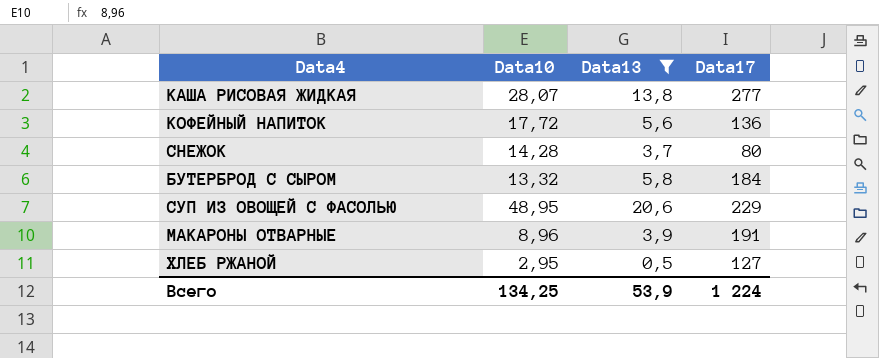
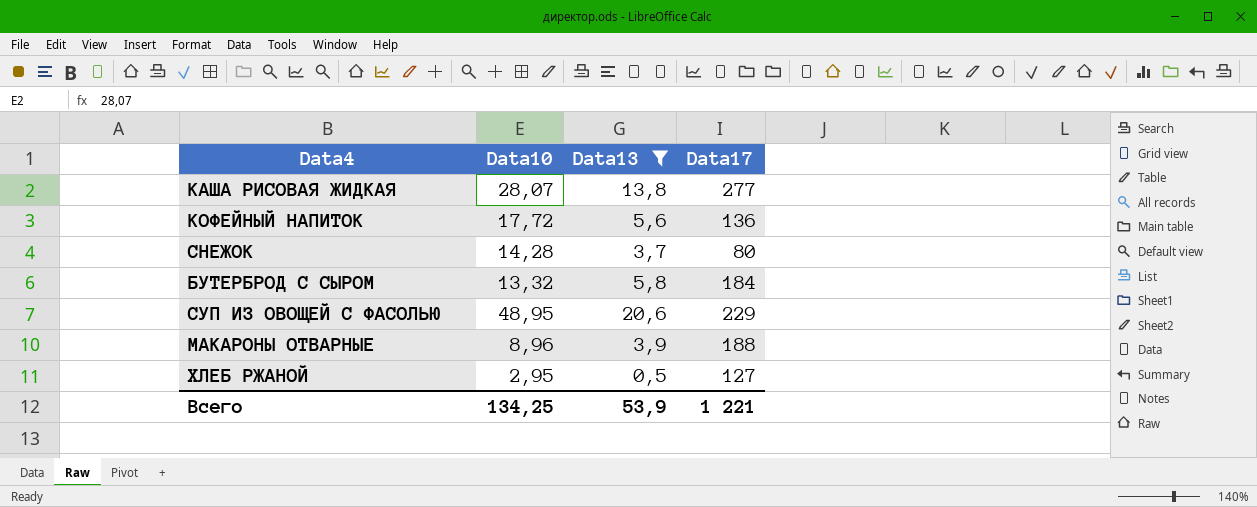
МАКАРОНЫ ОТВАРНЫЕ | Data17: 191 -> 188
Всего | Data17: 1 224 -> 1 221

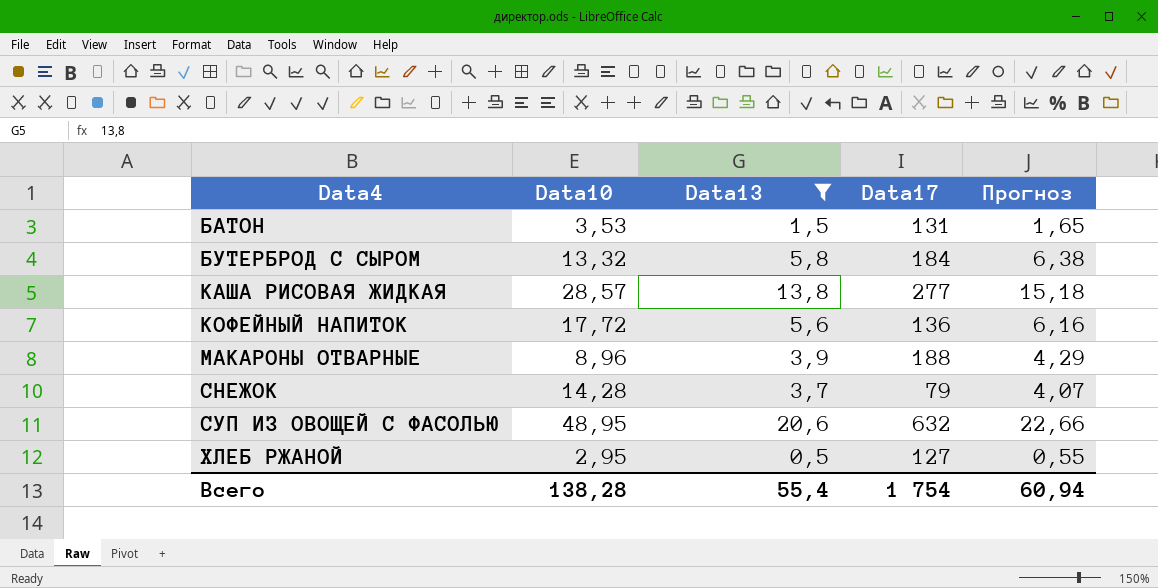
row order: none -> Data4 ascending
column Прогноз | formula: none -> [Data13] * 1,1
row БАТОН: none -> 3,53 | 1,5 | 131 | 1,65
КАША РИСОВАЯ ЖИДКАЯ | Data10: 28,07 -> 28,57
СНЕЖОК | Data17: 80 -> 79
СУП ИЗ ОВОЩЕЙ С ФАСОЛЬЮ | Data17: 229 -> 632
Всего | Data10: 134,25 -> 138,28
Всего | Data13: 53,9 -> 55,4
Всего | Data17: 1 221 -> 1 754

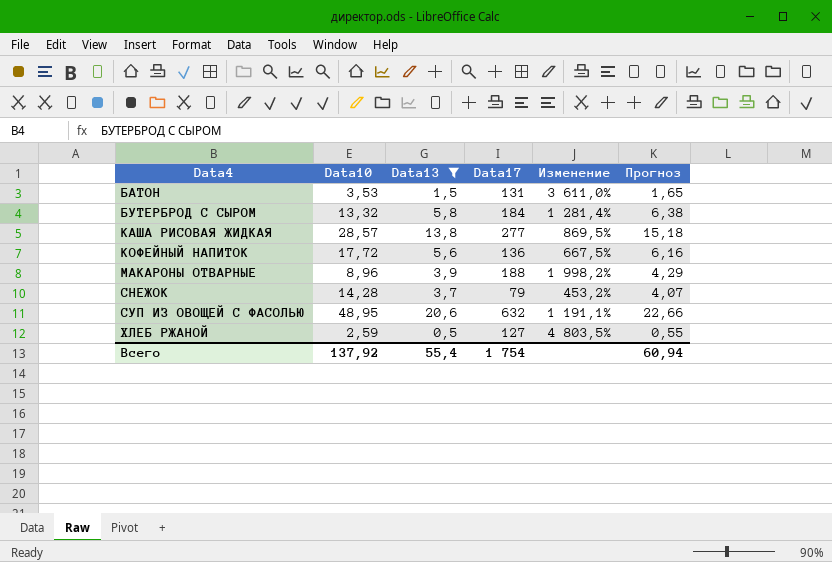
column Изменение | formula: none -> ([Data17] - [Data10]) / [Data10]
ХЛЕБ РЖАНОЙ | Data10: 2,95 -> 2,59
Всего | Data10: 138,28 -> 137,92

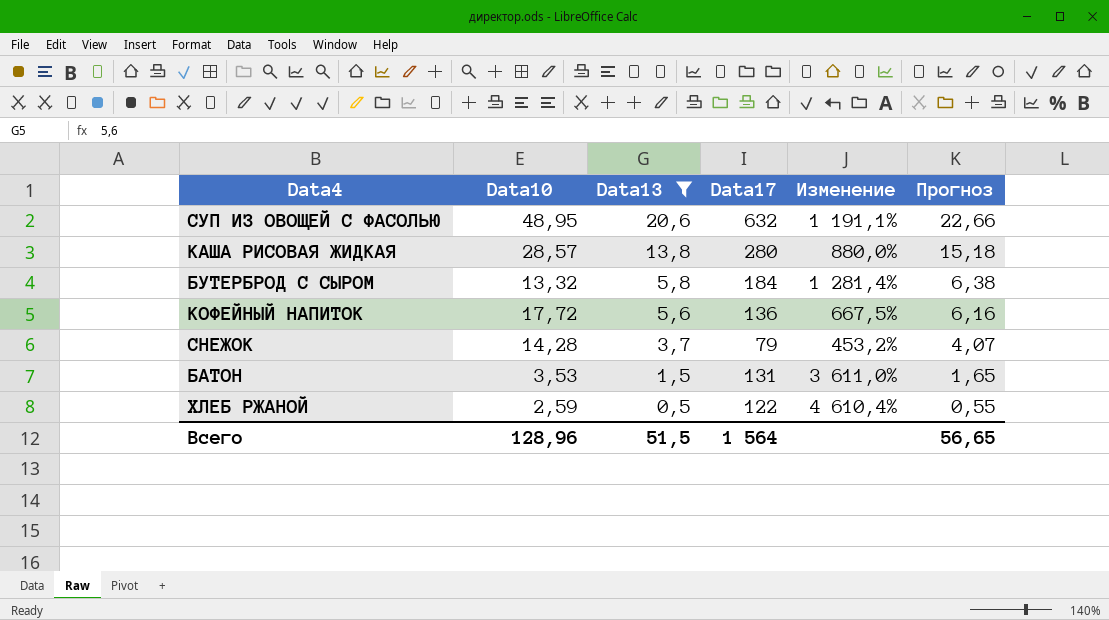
row order: Data4 ascending -> Data13 descending
row МАКАРОНЫ ОТВАРНЫЕ: 8,96 | 3,9 | 188 | 1 998,2% | 4,29 -> none
КАША РИСОВАЯ ЖИДКАЯ | Data17: 277 -> 280
КАША РИСОВАЯ ЖИДКАЯ | Изменение: 869,5% -> 880,0%
ХЛЕБ РЖАНОЙ | Data17: 127 -> 122
ХЛЕБ РЖАНОЙ | Изменение: 4 803,5% -> 4 610,4%
Всего | Data10: 137,92 -> 128,96
Всего | Data13: 55,4 -> 51,5
Всего | Data17: 1 754 -> 1 564
Всего | Прогноз: 60,94 -> 56,65

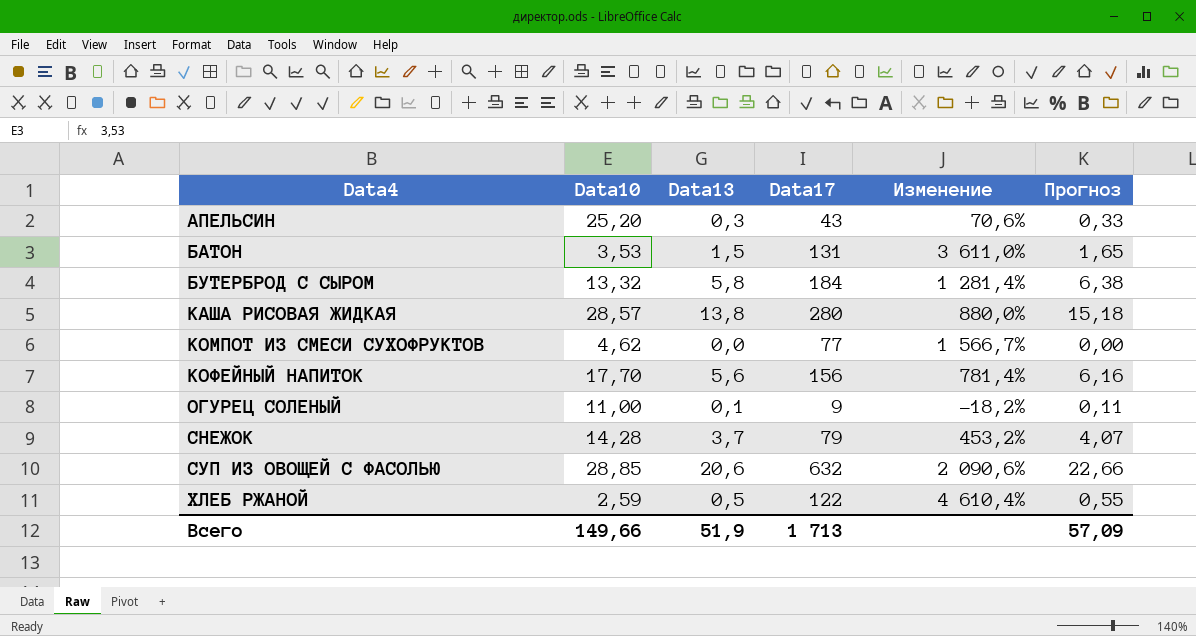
filter: Data13 >= 0,5 -> none
row order: Data13 descending -> Data4 ascending
КОФЕЙНЫЙ НАПИТОК | Data10: 17,72 -> 17,70
КОФЕЙНЫЙ НАПИТОК | Data17: 136 -> 156
КОФЕЙНЫЙ НАПИТОК | Изменение: 667,5% -> 781,4%
СУП ИЗ ОВОЩЕЙ С ФАСОЛЬЮ | Data10: 48,95 -> 28,85
СУП ИЗ ОВОЩЕЙ С ФАСОЛЬЮ | Изменение: 1 191,1% -> 2 090,6%
Всего | Data10: 128,96 -> 149,66
Всего | Data13: 51,5 -> 51,9
Всего | Data17: 1 564 -> 1 713
Всего | Прогноз: 56,65 -> 57,09

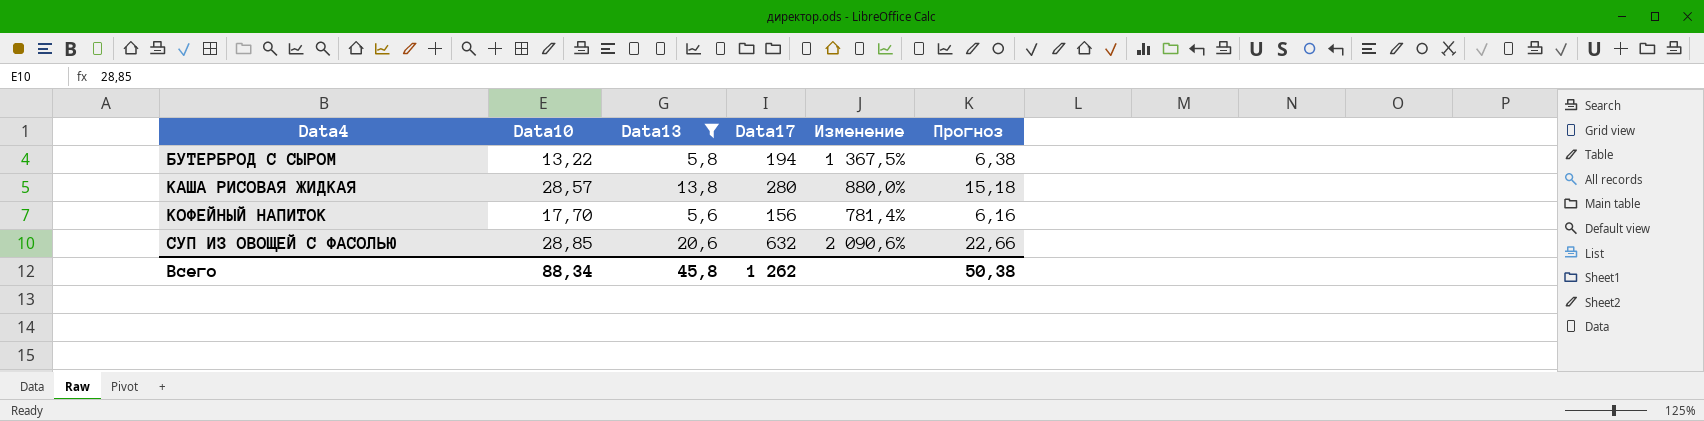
filter: none -> Data13 >= 5,6
БУТЕРБРОД С СЫРОМ | Data10: 13,32 -> 13,22
БУТЕРБРОД С СЫРОМ | Data17: 184 -> 194
БУТЕРБРОД С СЫРОМ | Изменение: 1 281,4% -> 1 367,5%
Всего | Data10: 149,66 -> 88,34
Всего | Data13: 51,9 -> 45,8
Всего | Data17: 1 713 -> 1 262
Всего | Прогноз: 57,09 -> 50,38

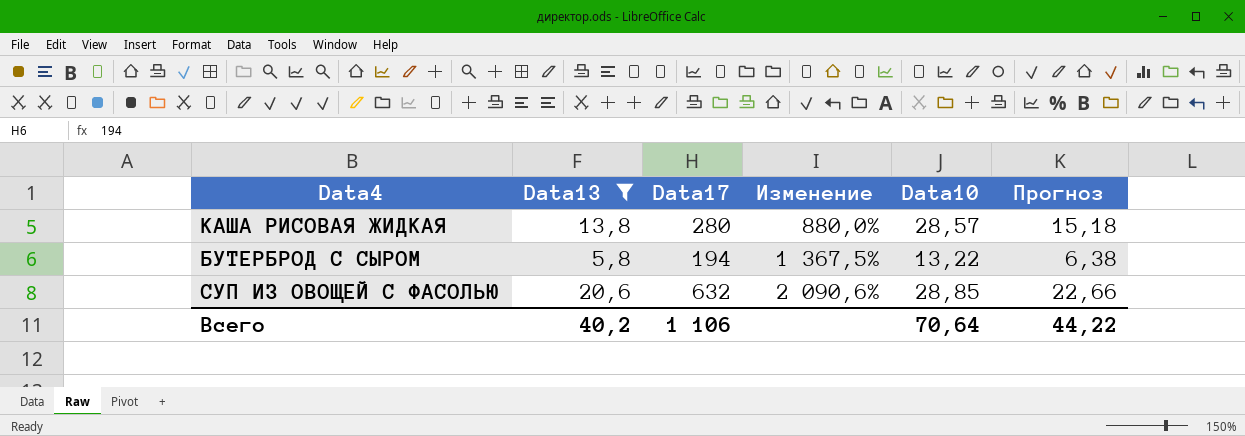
row order: Data4 ascending -> Изменение ascending
column Data10 | position: 2 -> 5
row КОФЕЙНЫЙ НАПИТОК: 17,70 | 5,6 | 156 | 781,4% | 6,16 -> none
Всего | Data13: 45,8 -> 40,2
Всего | Data17: 1 262 -> 1 106
Всего | Data10: 88,34 -> 70,64
Всего | Прогноз: 50,38 -> 44,22

